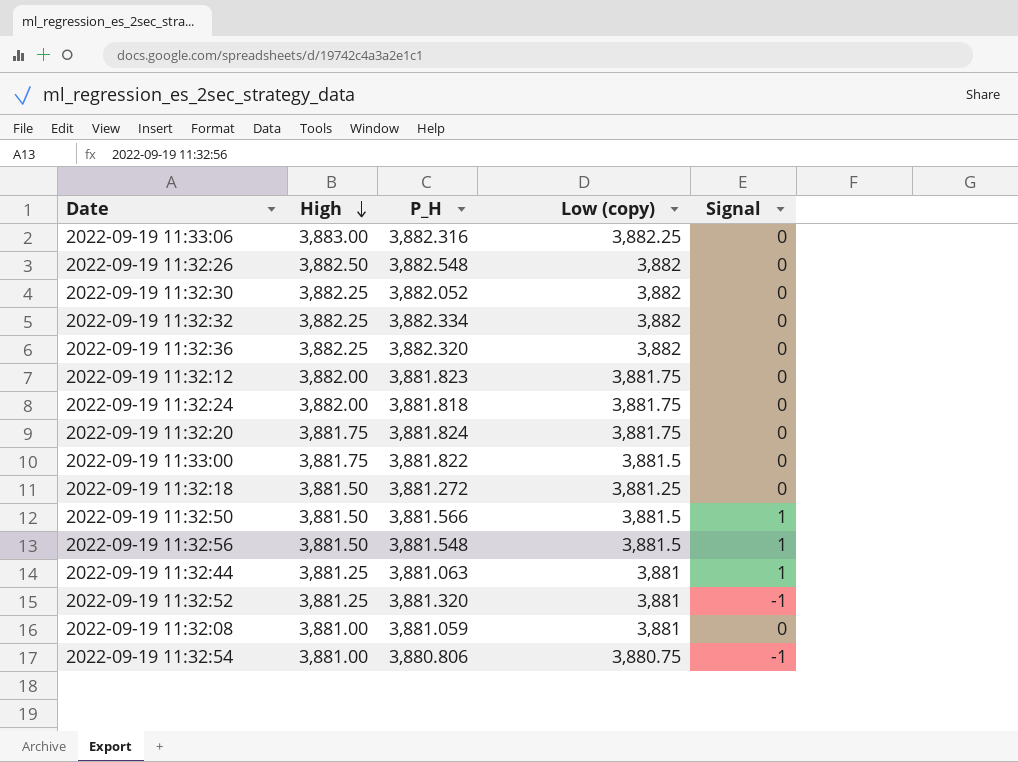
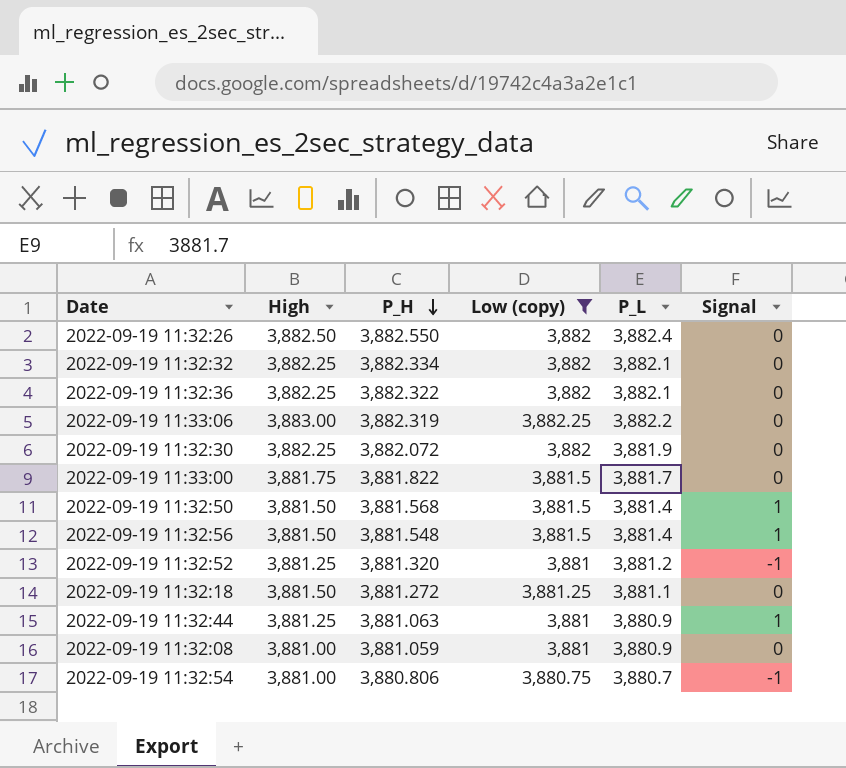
filter: none -> Low (copy) != 3,881.75
row order: High descending -> P_H descending
column P_L | position: none -> 5
2022-09-19 11:32:26 | P_H: 3,882.548 -> 3,882.550
2022-09-19 11:32:36 | P_H: 3,882.320 -> 3,882.322
2022-09-19 11:33:06 | P_H: 3,882.316 -> 3,882.319
2022-09-19 11:32:30 | P_H: 3,882.052 -> 3,882.072
2022-09-19 11:32:50 | P_H: 3,881.566 -> 3,881.568

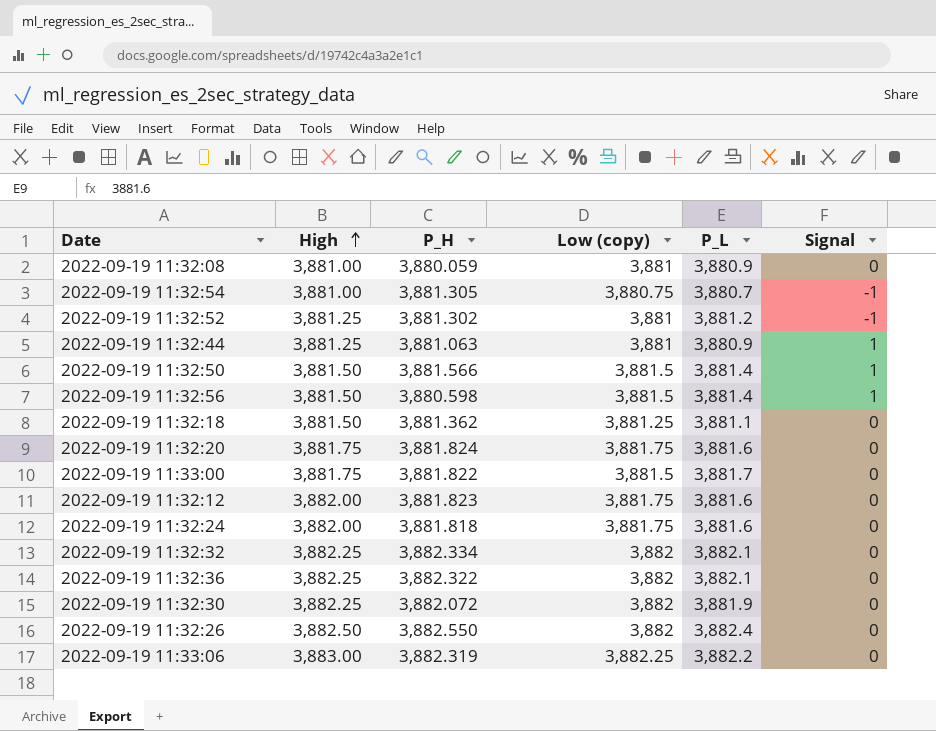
filter: Low (copy) != 3,881.75 -> none
row order: P_H descending -> High ascending
2022-09-19 11:32:08 | P_H: 3,881.059 -> 3,880.059
2022-09-19 11:32:54 | P_H: 3,880.806 -> 3,881.305
2022-09-19 11:32:52 | P_H: 3,881.320 -> 3,881.302
2022-09-19 11:32:50 | P_H: 3,881.568 -> 3,881.566
2022-09-19 11:32:56 | P_H: 3,881.548 -> 3,880.598
2022-09-19 11:32:18 | P_H: 3,881.272 -> 3,881.362

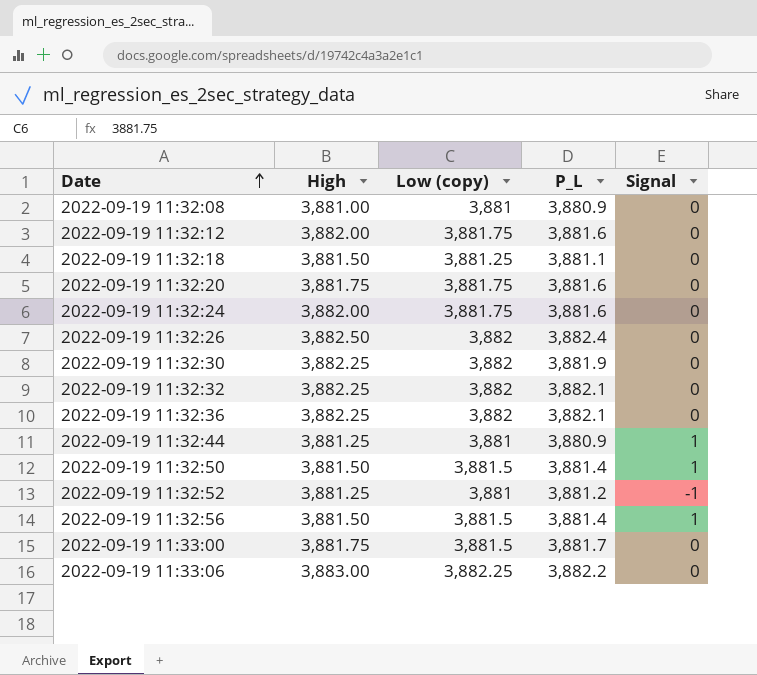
row order: High ascending -> Date ascending
column P_H | position: 3 -> none
row 2022-09-19 11:32:54: 3,881.00 | 3,881.305 | 3,880.75 | 3,880.7 | -1 -> none

